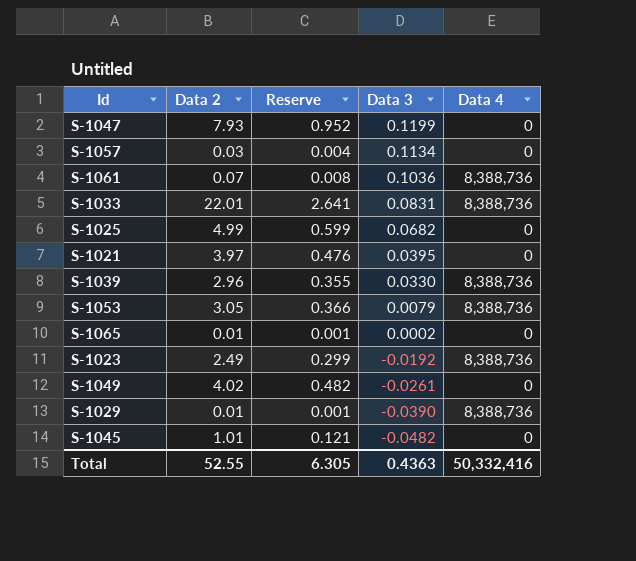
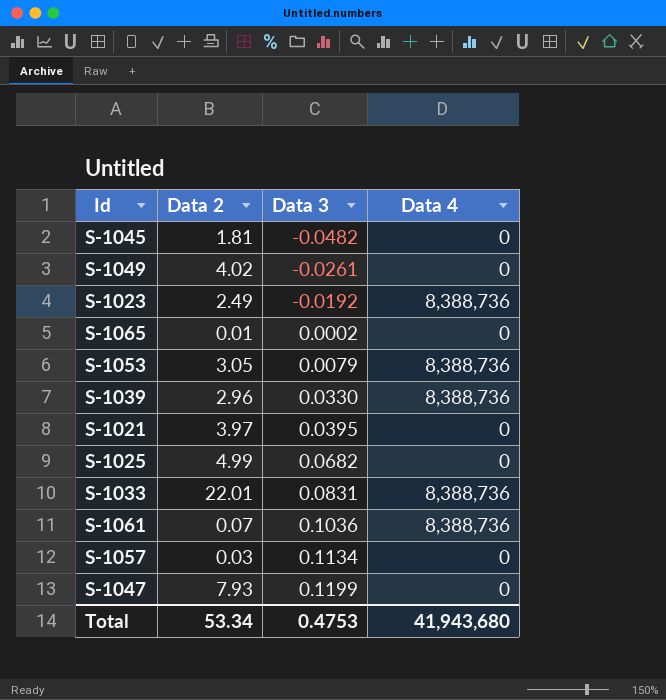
row order: Data 3 descending -> Data 3 ascending
column Reserve | formula: [Data 2] * 0.12 -> none
row S-1029: 0.01 | 0.001 | -0.0390 | 8,388,736 -> none
S-1045 | Data 2: 1.01 -> 1.81
Total | Data 2: 52.55 -> 53.34
Total | Data 3: 0.4363 -> 0.4753
Total | Data 4: 50,332,416 -> 41,943,680

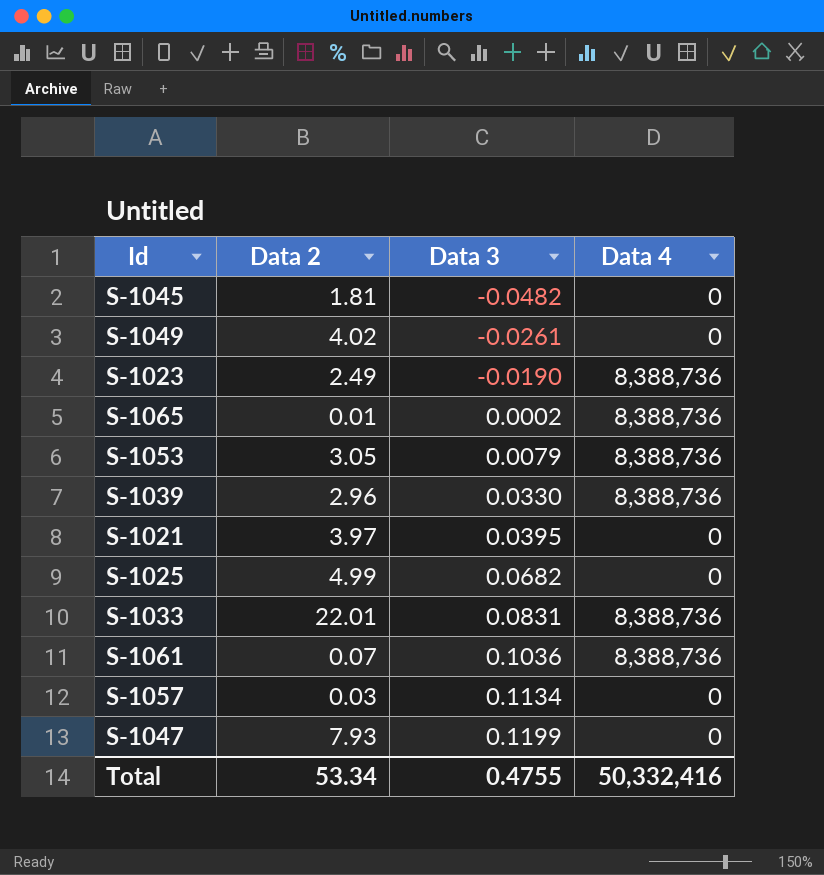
S-1023 | Data 3: -0.0192 -> -0.0190
S-1065 | Data 4: 0 -> 8,388,736
Total | Data 3: 0.4753 -> 0.4755
Total | Data 4: 41,943,680 -> 50,332,416

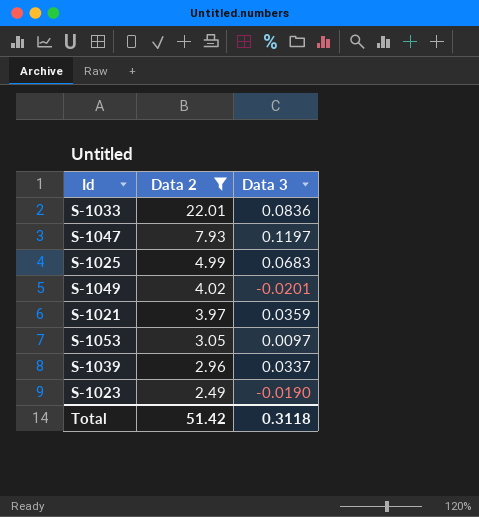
filter: none -> Data 2 >= 2.49
row order: Data 3 ascending -> Data 2 descending
column Data 4 | position: 4 -> none
S-1033 | Data 3: 0.0831 -> 0.0836
S-1047 | Data 3: 0.1199 -> 0.1197
S-1025 | Data 3: 0.0682 -> 0.0683
S-1049 | Data 3: -0.0261 -> -0.0201
S-1021 | Data 3: 0.0395 -> 0.0359
S-1053 | Data 3: 0.0079 -> 0.0097
S-1039 | Data 3: 0.0330 -> 0.0337
Total | Data 2: 53.34 -> 51.42
Total | Data 3: 0.4755 -> 0.3118

